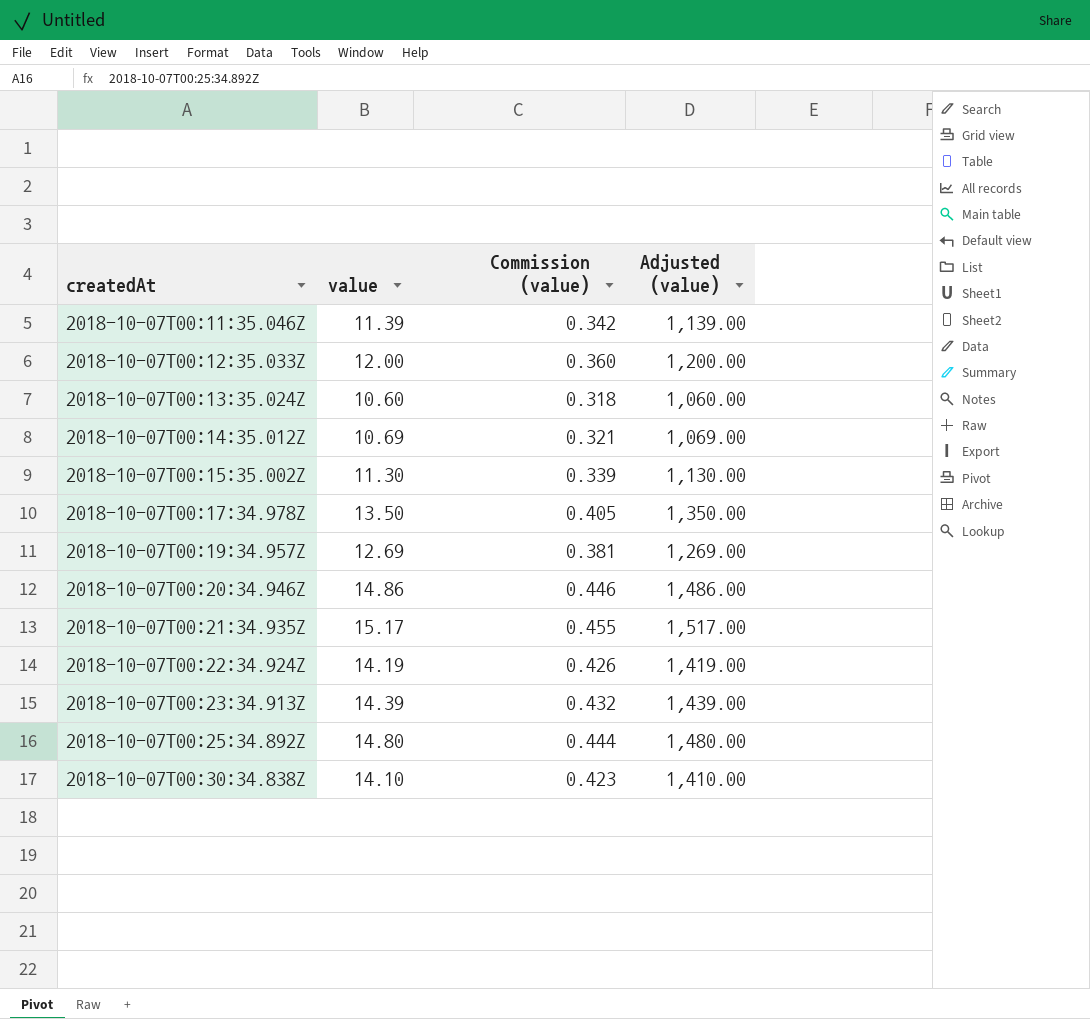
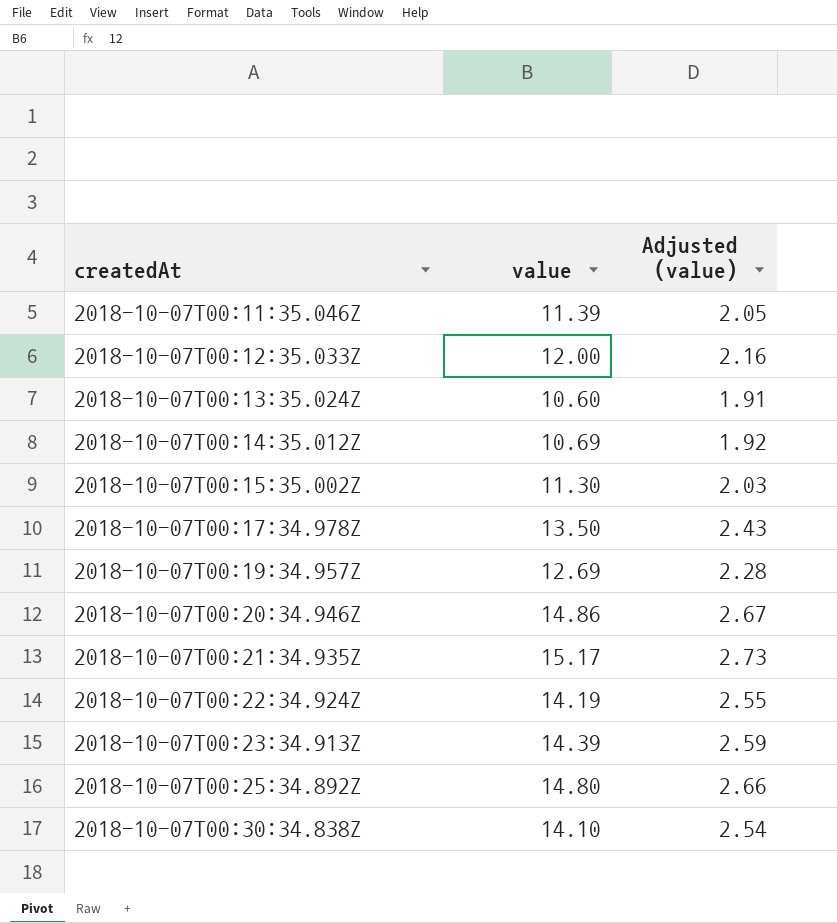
column Commission (value) | formula: [value] * 0.03 -> none
column Adjusted (value) | formula: [value] * 100 -> [value] * 0.18

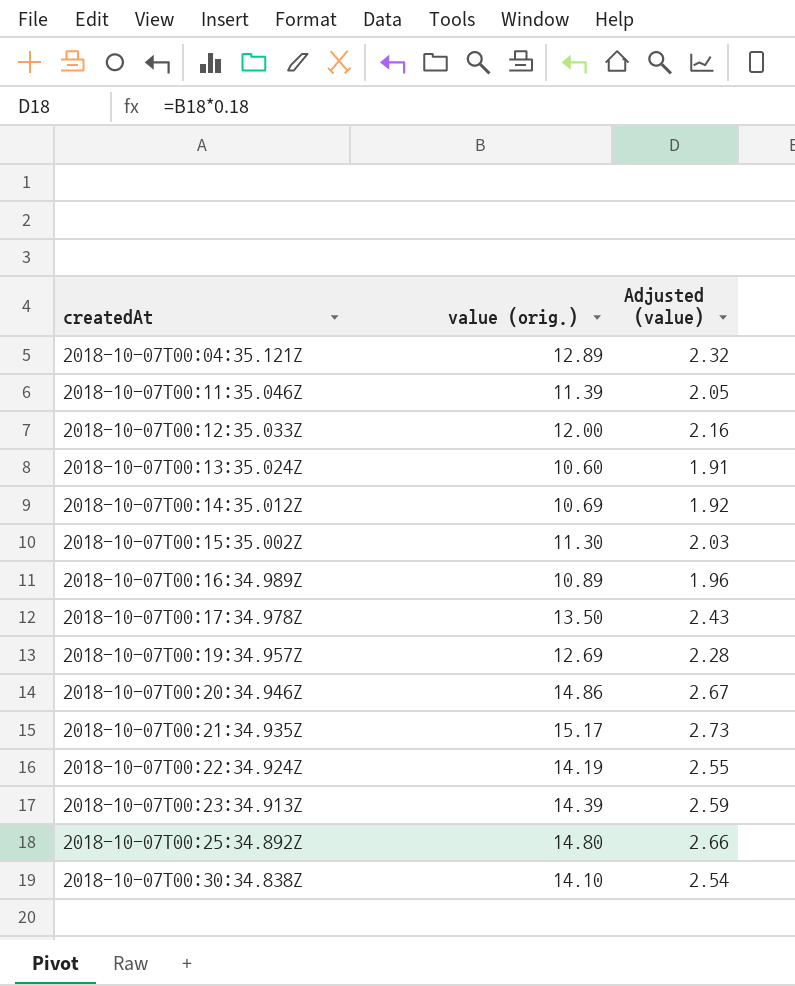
column name: value -> value (orig.)
row 2018-10-07T00:04:35.121Z: none -> 12.89 | 2.32
row 2018-10-07T00:16:34.989Z: none -> 10.89 | 1.96

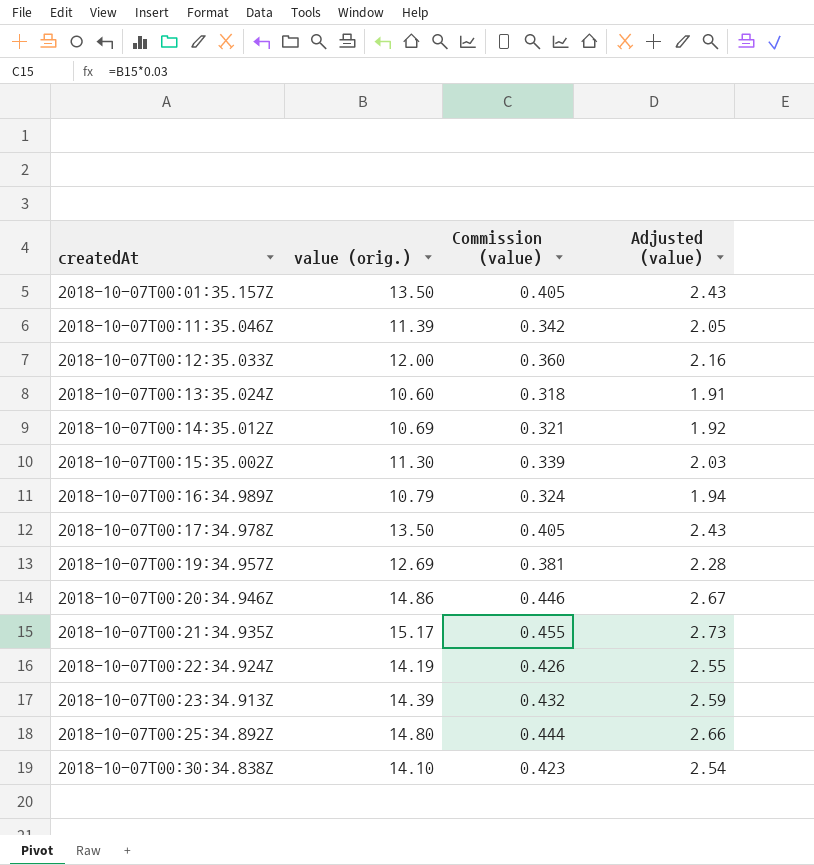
column Commission (value) | formula: none -> [value (orig.)] * 0.03
row 2018-10-07T00:04:35.121Z: 12.89 | 2.32 -> none
row 2018-10-07T00:01:35.157Z: none -> 13.50 | 0.405 | 2.43
2018-10-07T00:16:34.989Z | value (orig.): 10.89 -> 10.79
2018-10-07T00:16:34.989Z | Adjusted (value): 1.96 -> 1.94

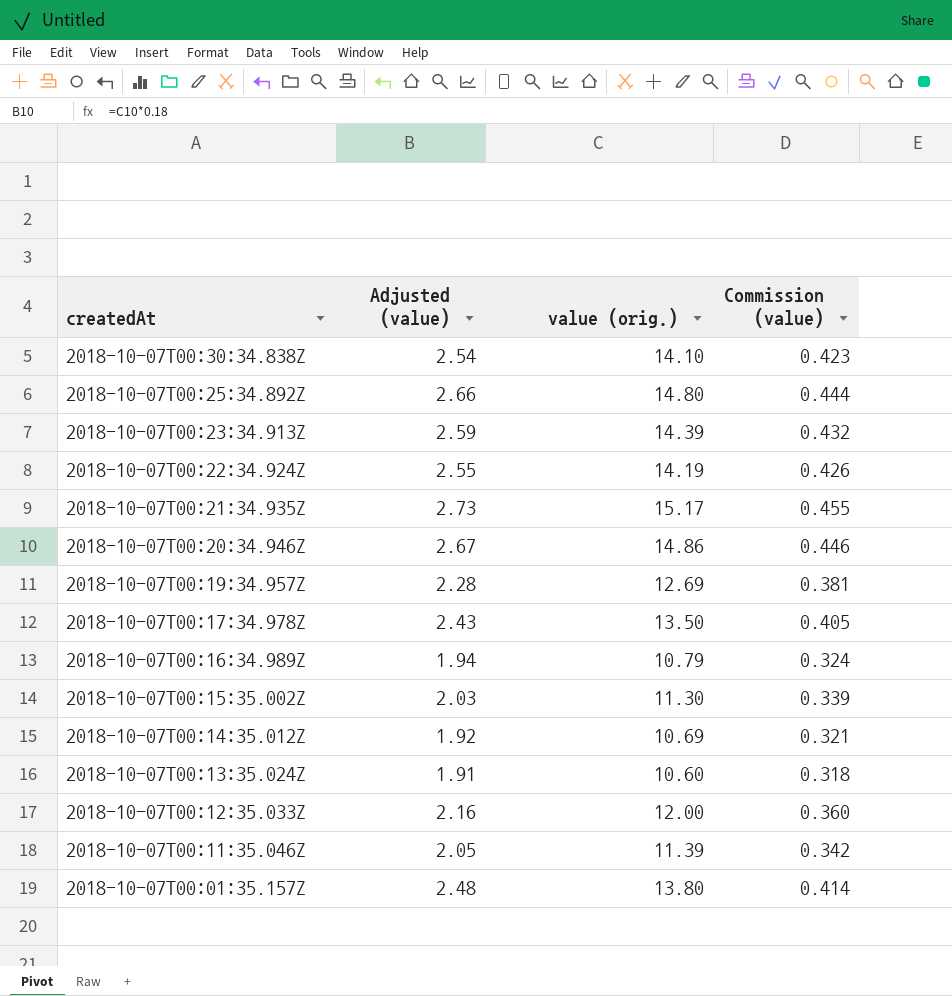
row order: createdAt ascending -> createdAt descending
column Adjusted (value) | position: 4 -> 2
2018-10-07T00:01:35.157Z | Adjusted (value): 2.43 -> 2.48
2018-10-07T00:01:35.157Z | value (orig.): 13.50 -> 13.80
2018-10-07T00:01:35.157Z | Commission (value): 0.405 -> 0.414

